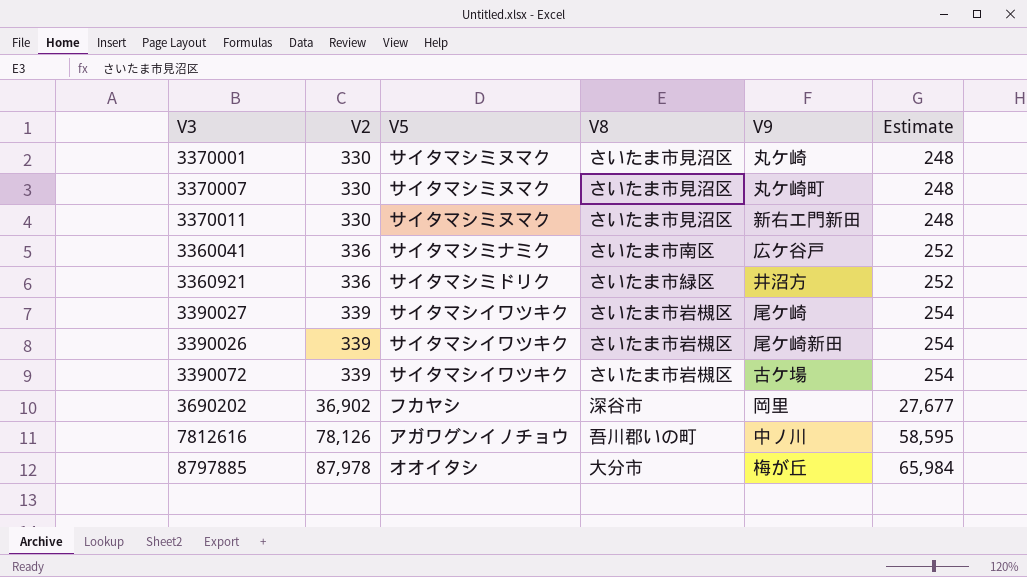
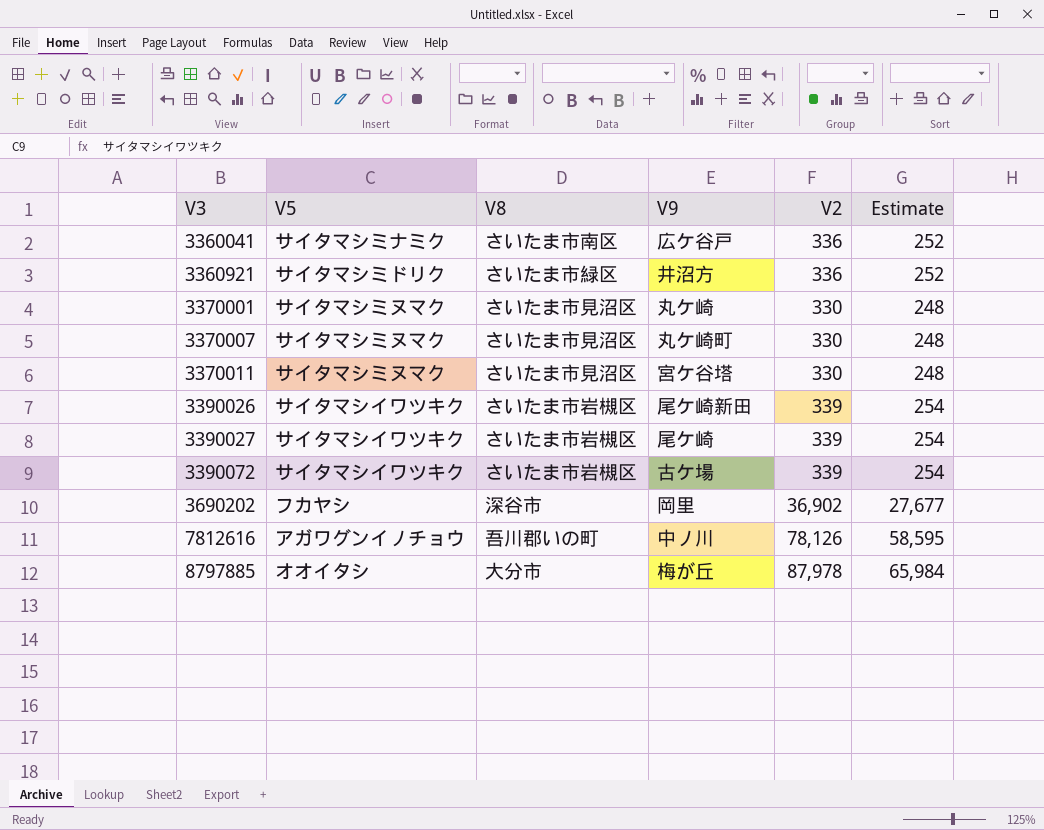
row order: V2 ascending -> V3 ascending
column V2 | position: 2 -> 5
3370011 | V9: 新右エ門新田 -> 宮ケ谷塔

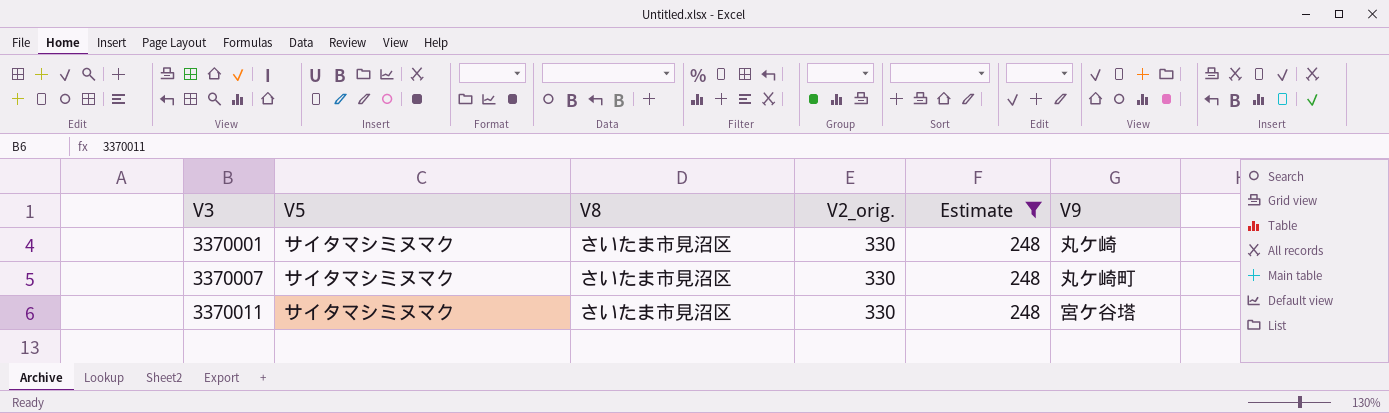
filter: none -> Estimate = 248
column name: V2 -> V2_orig.
column V9 | position: 4 -> 6

